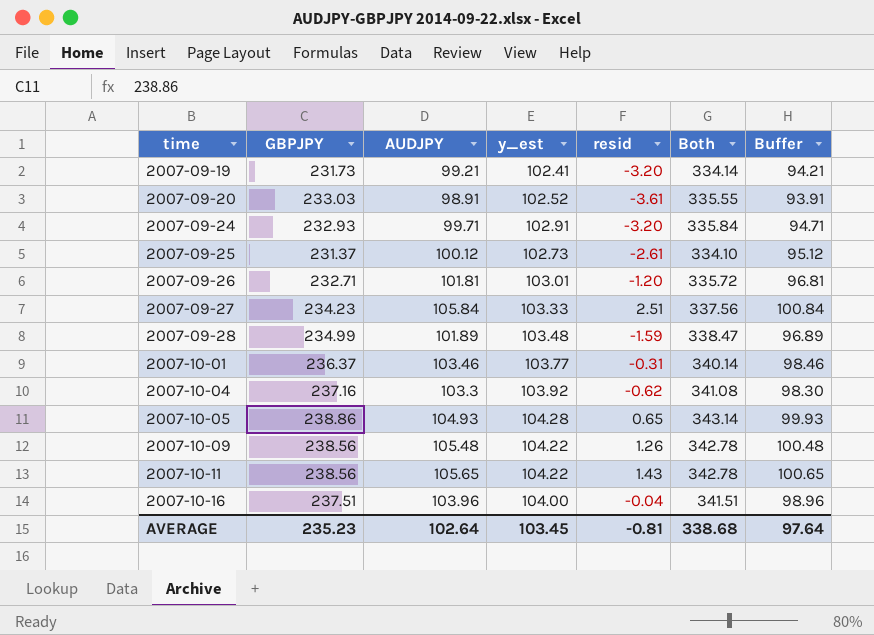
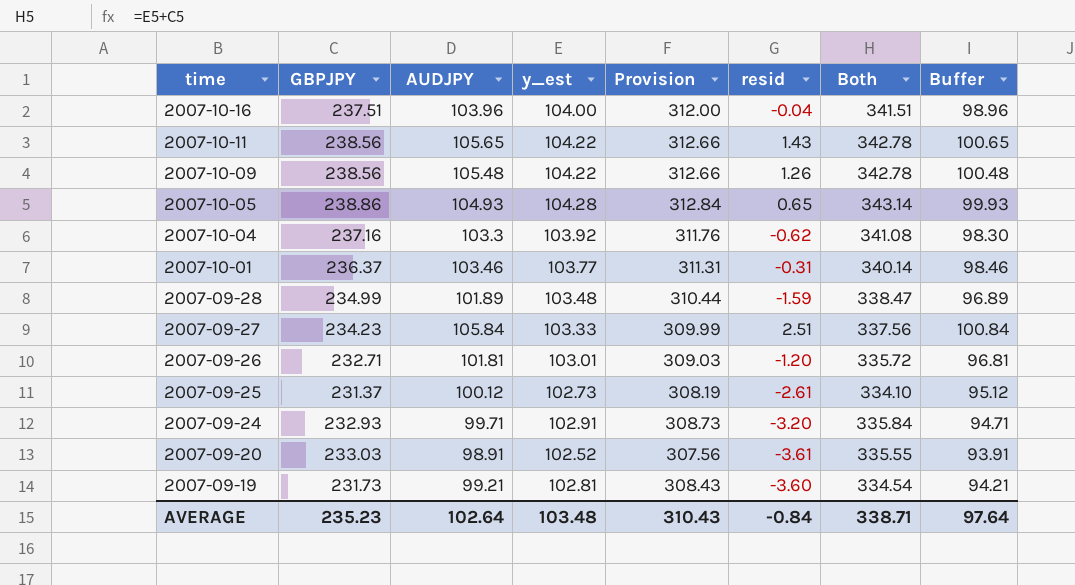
row order: time ascending -> time descending
column Provision | formula: none -> [y_est] * 3
2007-09-19 | y_est: 102.41 -> 102.81
2007-09-19 | resid: -3.20 -> -3.60
2007-09-19 | Both: 334.14 -> 334.54
AVERAGE | y_est: 103.45 -> 103.48
AVERAGE | resid: -0.81 -> -0.84
AVERAGE | Both: 338.68 -> 338.71

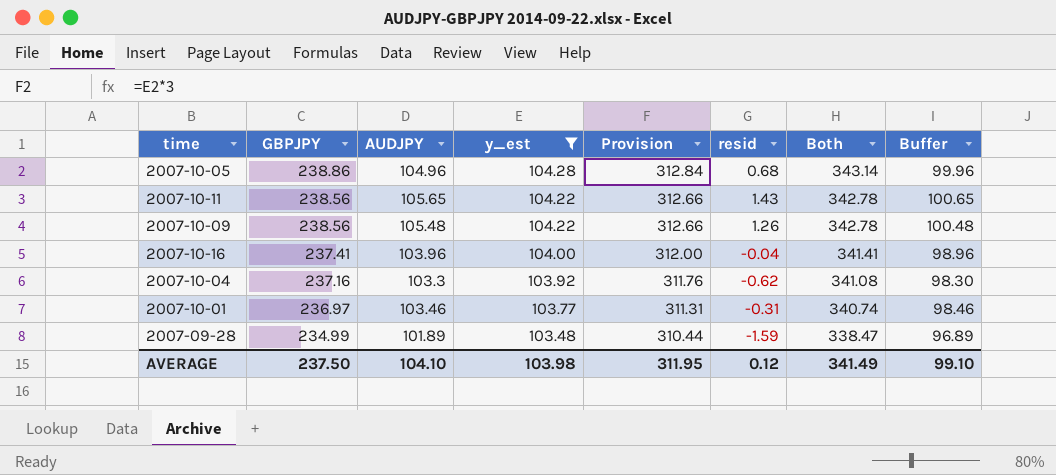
filter: none -> y_est >= 103.48
row order: time descending -> GBPJPY descending
2007-10-05 | AUDJPY: 104.93 -> 104.96
2007-10-05 | resid: 0.65 -> 0.68
2007-10-05 | Buffer: 99.93 -> 99.96
2007-10-16 | GBPJPY: 237.51 -> 237.41
2007-10-16 | Both: 341.51 -> 341.41
2007-10-01 | GBPJPY: 236.37 -> 236.97
2007-10-01 | Both: 340.14 -> 340.74
AVERAGE | GBPJPY: 235.23 -> 237.50
AVERAGE | AUDJPY: 102.64 -> 104.10
AVERAGE | y_est: 103.48 -> 103.98
AVERAGE | Provision: 310.43 -> 311.95
AVERAGE | resid: -0.84 -> 0.12
AVERAGE | Both: 338.71 -> 341.49
AVERAGE | Buffer: 97.64 -> 99.10

